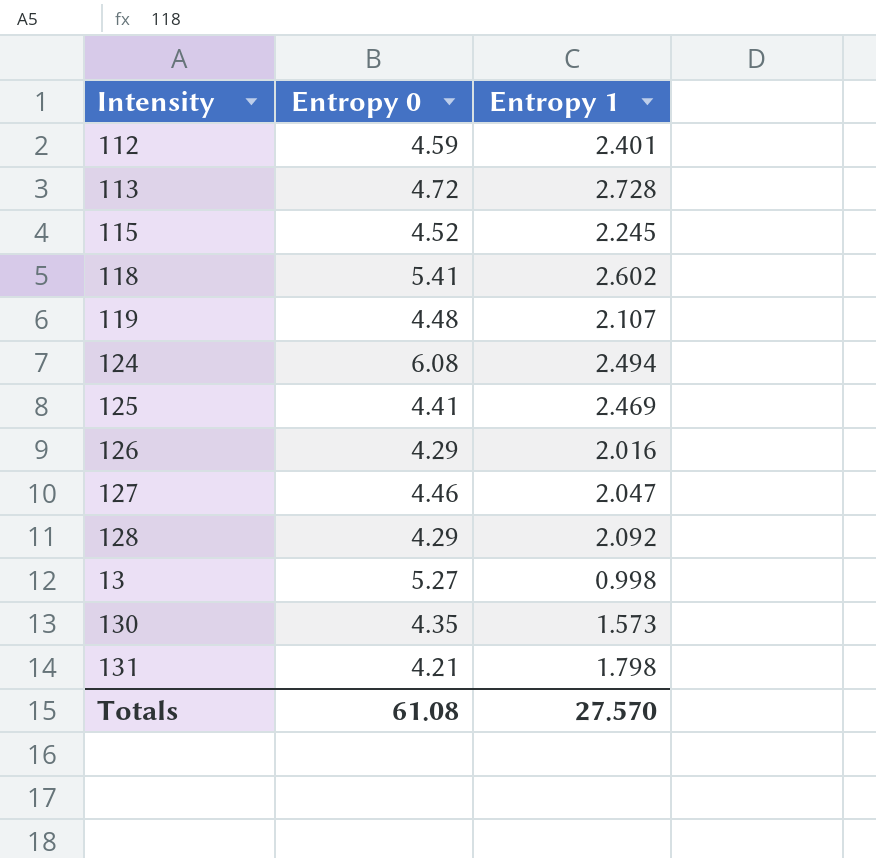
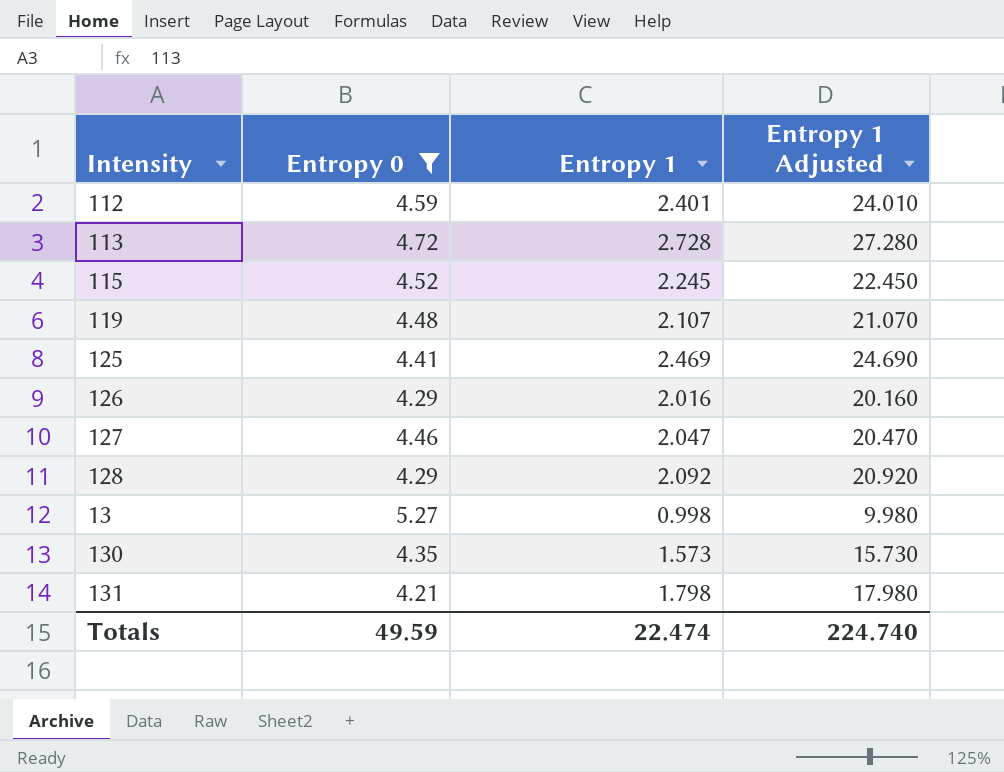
filter: none -> Entropy 0 <= 5.27
column Entropy 1 Adjusted | formula: none -> [Entropy 1] * 10
Totals | Entropy 0: 61.08 -> 49.59
Totals | Entropy 1: 27.570 -> 22.474

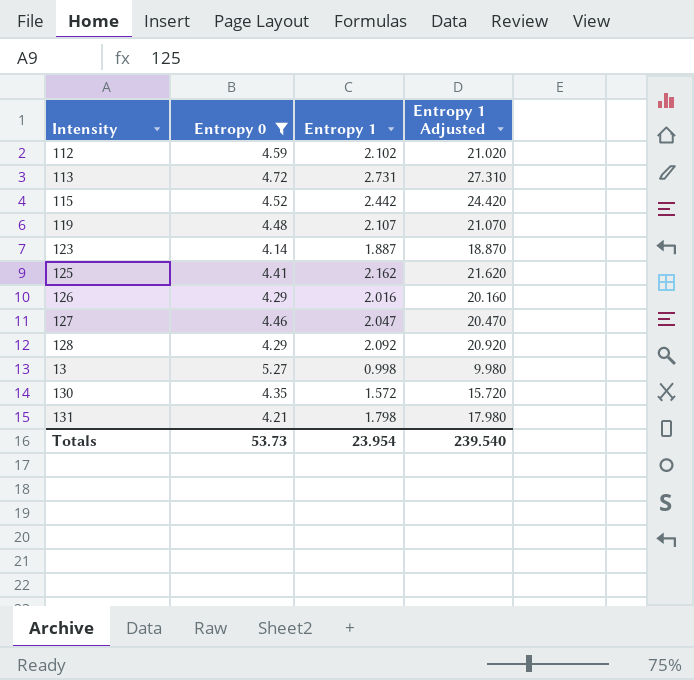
112 | Entropy 1: 2.401 -> 2.102
112 | Entropy 1 Adjusted: 24.010 -> 21.020
113 | Entropy 1: 2.728 -> 2.731
113 | Entropy 1 Adjusted: 27.280 -> 27.310
115 | Entropy 1: 2.245 -> 2.442
115 | Entropy 1 Adjusted: 22.450 -> 24.420
row 123: none -> 4.14 | 1.887 | 18.870
125 | Entropy 1: 2.469 -> 2.162
125 | Entropy 1 Adjusted: 24.690 -> 21.620
130 | Entropy 1: 1.573 -> 1.572
130 | Entropy 1 Adjusted: 15.730 -> 15.720
Totals | Entropy 0: 49.59 -> 53.73
Totals | Entropy 1: 22.474 -> 23.954
Totals | Entropy 1 Adjusted: 224.740 -> 239.540

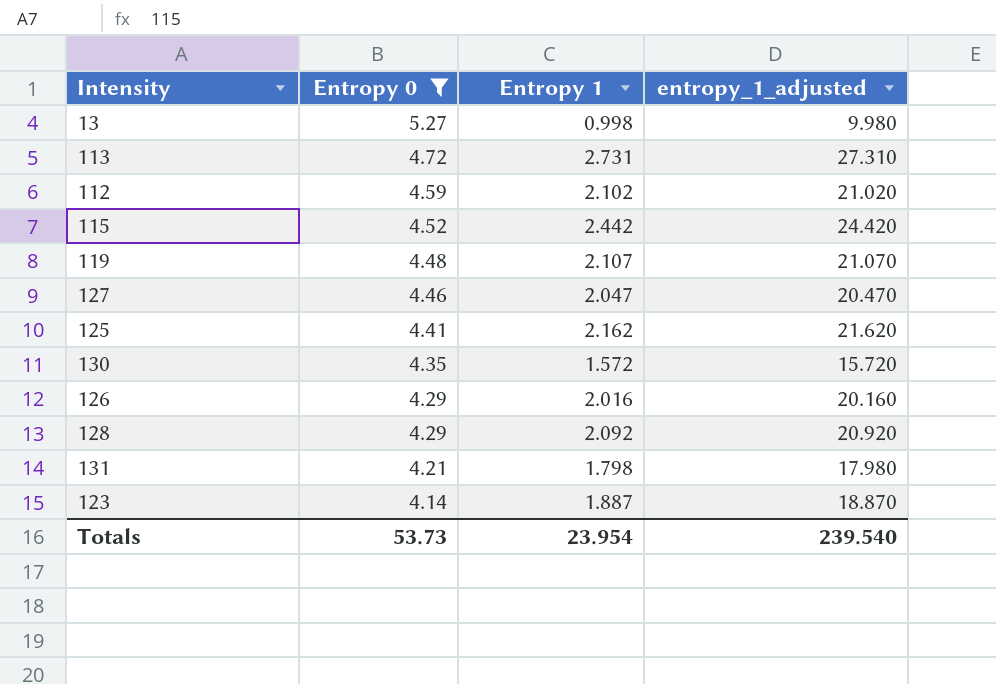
row order: none -> Entropy 0 descending
column name: Entropy 1 Adjusted -> entropy_1_adjusted

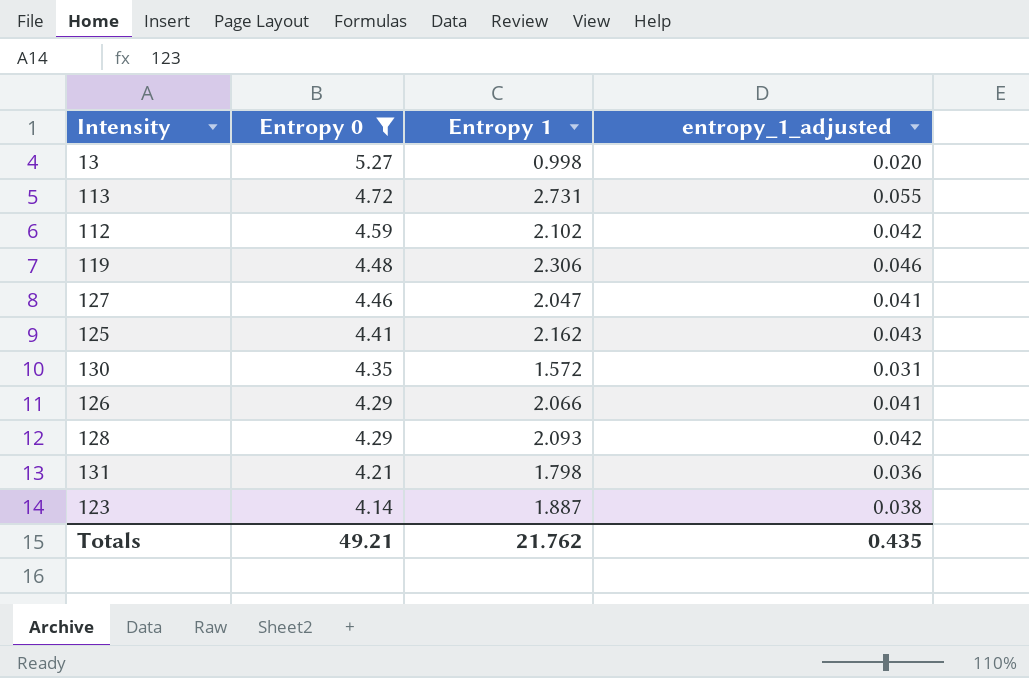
column entropy_1_adjusted | formula: [Entropy 1] * 10 -> [Entropy 1] * 0.02
row 115: 4.52 | 2.442 | 24.420 -> none
119 | Entropy 1: 2.107 -> 2.306
126 | Entropy 1: 2.016 -> 2.066
128 | Entropy 1: 2.092 -> 2.093
Totals | Entropy 0: 53.73 -> 49.21
Totals | Entropy 1: 23.954 -> 21.762
Totals | entropy_1_adjusted: 239.540 -> 0.435

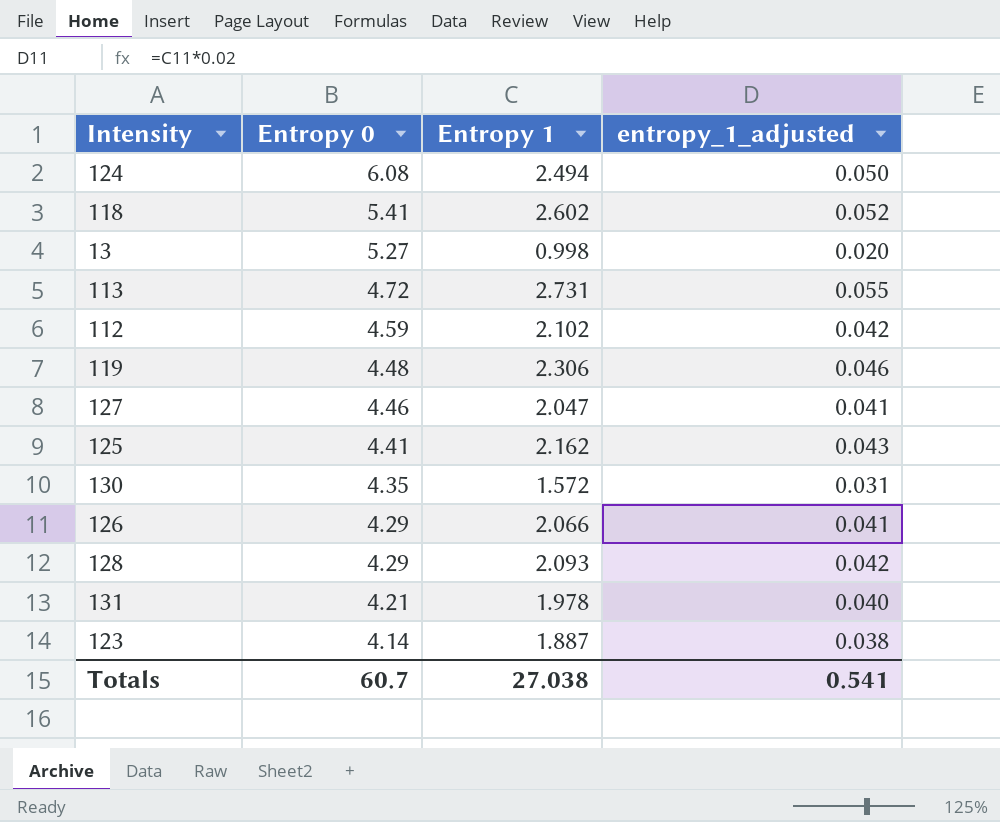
filter: Entropy 0 <= 5.27 -> none
131 | Entropy 1: 1.798 -> 1.978
131 | entropy_1_adjusted: 0.036 -> 0.040
Totals | Entropy 0: 49.21 -> 60.7
Totals | Entropy 1: 21.762 -> 27.038
Totals | entropy_1_adjusted: 0.435 -> 0.541

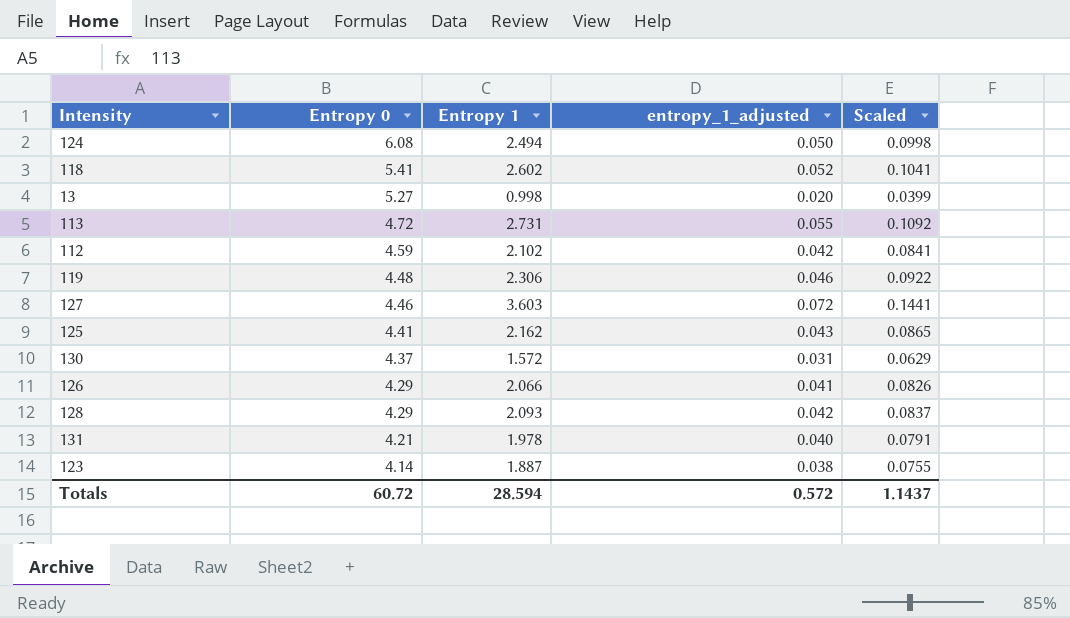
column Scaled | formula: none -> [Entropy 1] * 0.04
127 | Entropy 1: 2.047 -> 3.603
127 | entropy_1_adjusted: 0.041 -> 0.072
130 | Entropy 0: 4.35 -> 4.37
Totals | Entropy 0: 60.7 -> 60.72
Totals | Entropy 1: 27.038 -> 28.594
Totals | entropy_1_adjusted: 0.541 -> 0.572

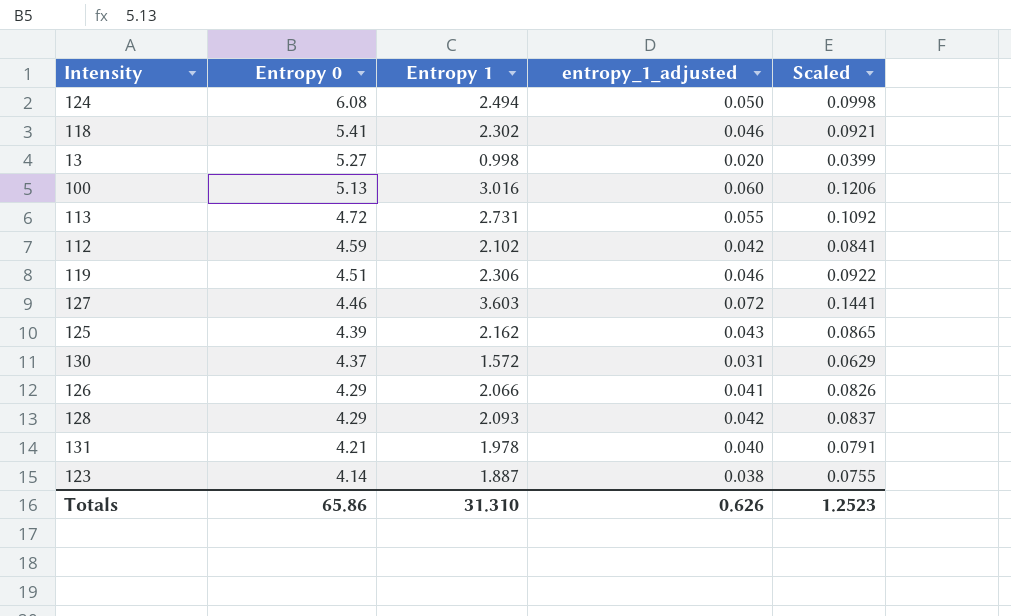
118 | Entropy 1: 2.602 -> 2.302
118 | entropy_1_adjusted: 0.052 -> 0.046
118 | Scaled: 0.1041 -> 0.0921
row 100: none -> 5.13 | 3.016 | 0.060 | 0.1206
119 | Entropy 0: 4.48 -> 4.51
125 | Entropy 0: 4.41 -> 4.39
Totals | Entropy 0: 60.72 -> 65.86
Totals | Entropy 1: 28.594 -> 31.310
Totals | entropy_1_adjusted: 0.572 -> 0.626
Totals | Scaled: 1.1437 -> 1.2523

